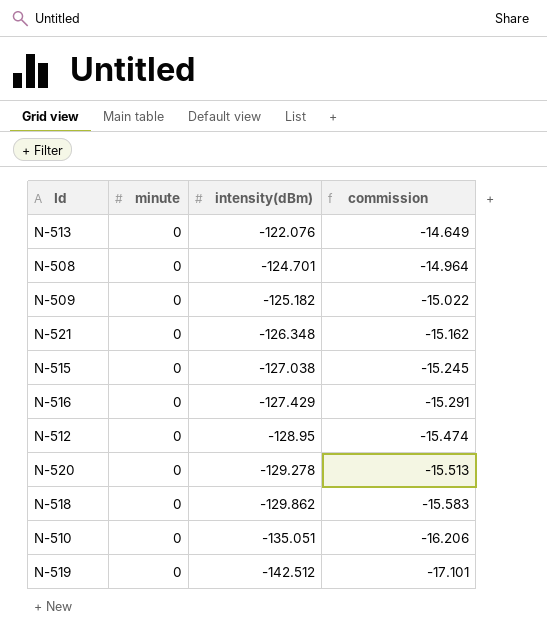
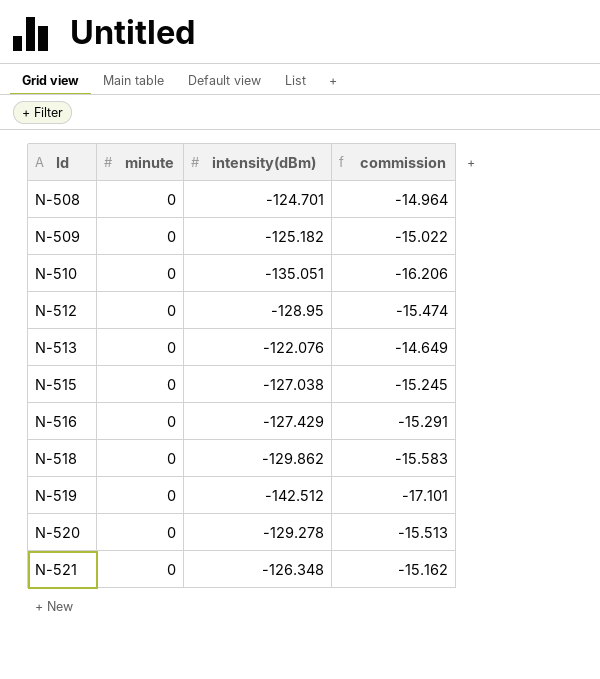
row order: intensity(dBm) descending -> Id ascending

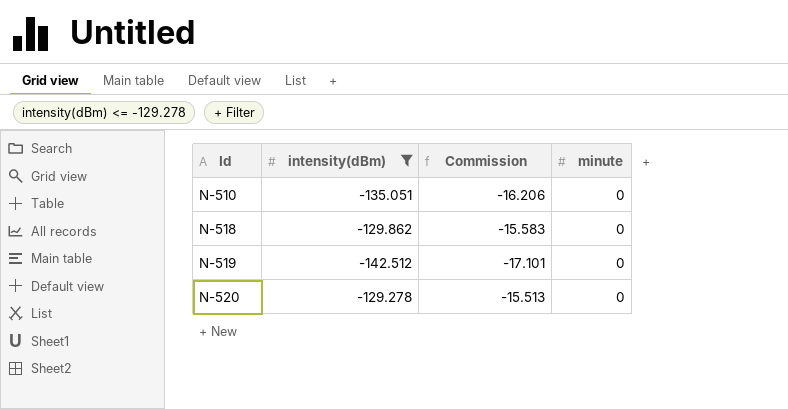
filter: none -> intensity(dBm) <= -129.278
column name: commission -> Commission
column minute | position: 2 -> 4

